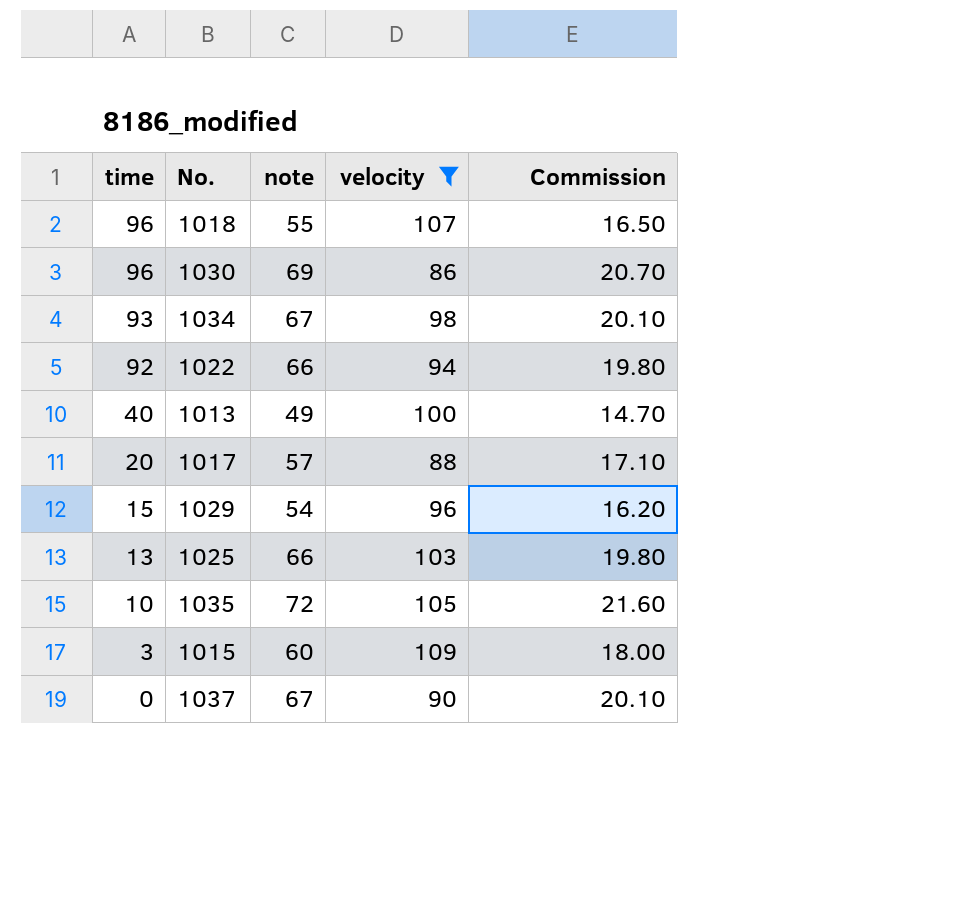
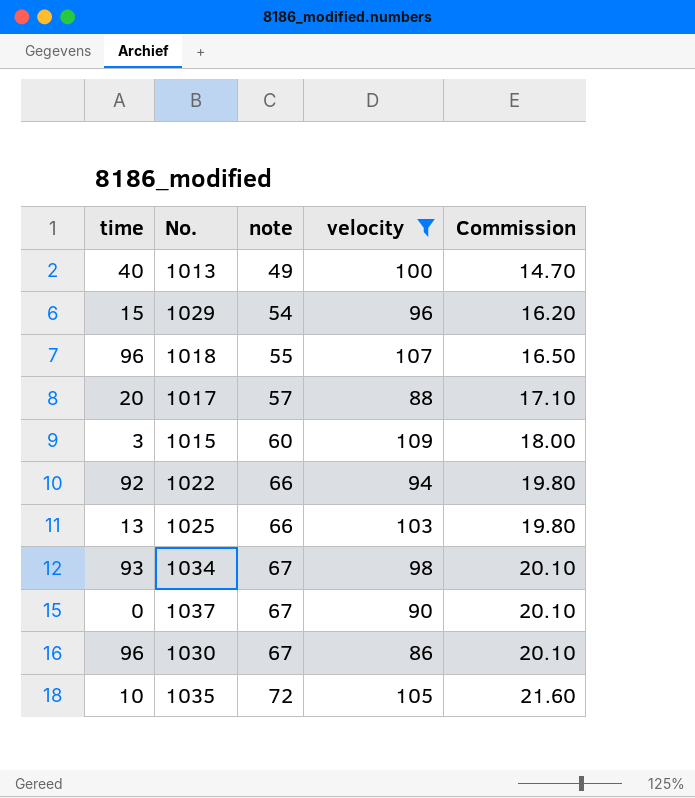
row order: time descending -> note ascending
1030 | note: 69 -> 67
1030 | Commission: 20.70 -> 20.10

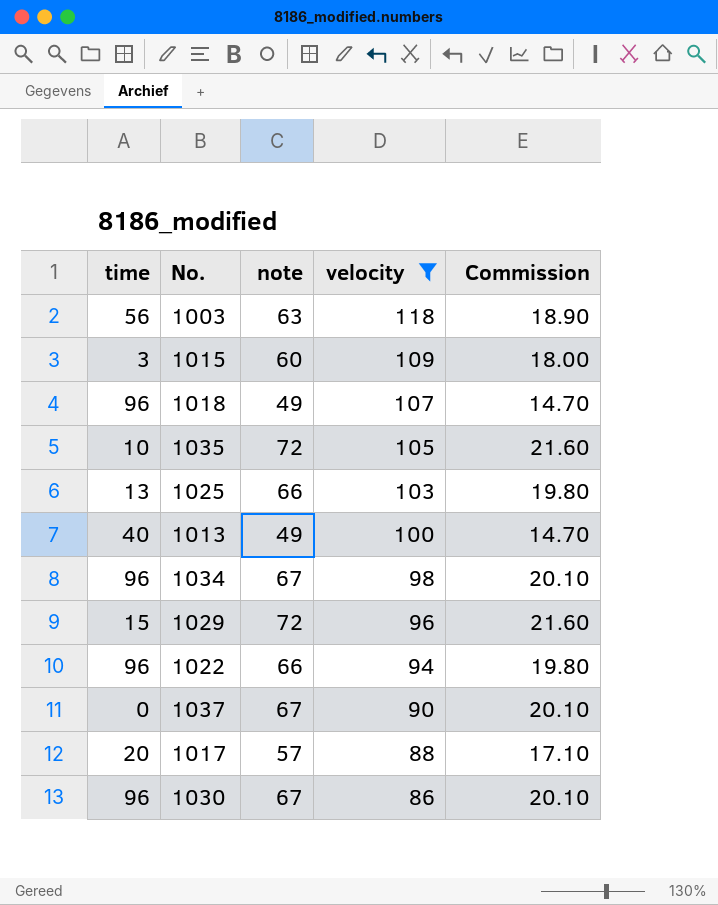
row order: note ascending -> velocity descending
row 1003: none -> 56 | 63 | 118 | 18.90
1018 | note: 55 -> 49
1018 | Commission: 16.50 -> 14.70
1034 | time: 93 -> 96
1029 | note: 54 -> 72
1029 | Commission: 16.20 -> 21.60
1022 | time: 92 -> 96

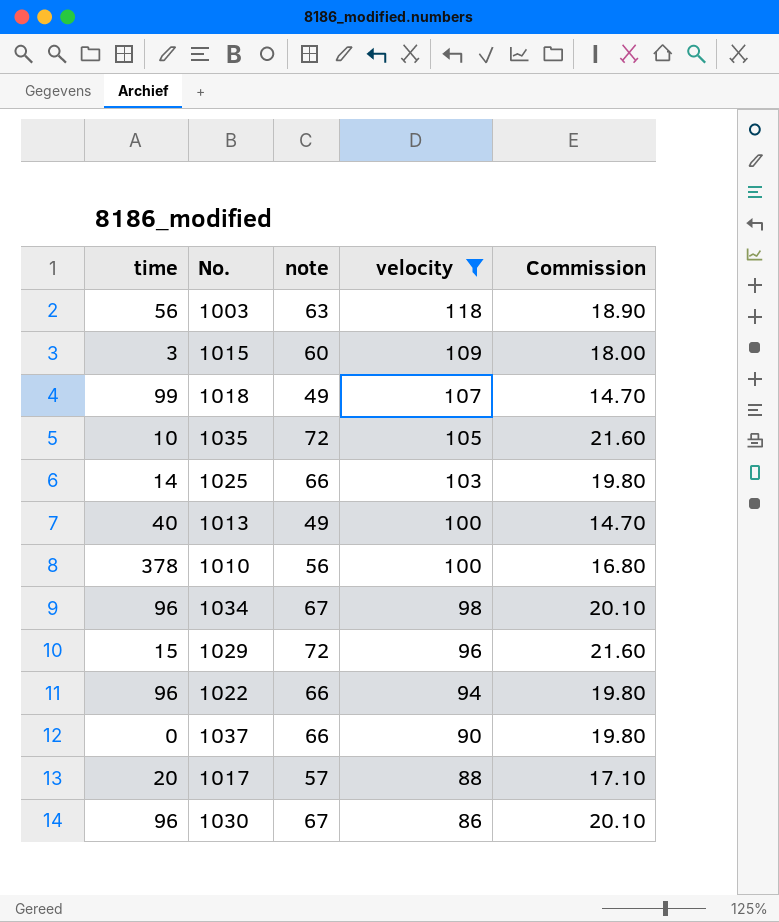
1018 | time: 96 -> 99
1025 | time: 13 -> 14
row 1010: none -> 378 | 56 | 100 | 16.80
1037 | note: 67 -> 66
1037 | Commission: 20.10 -> 19.80

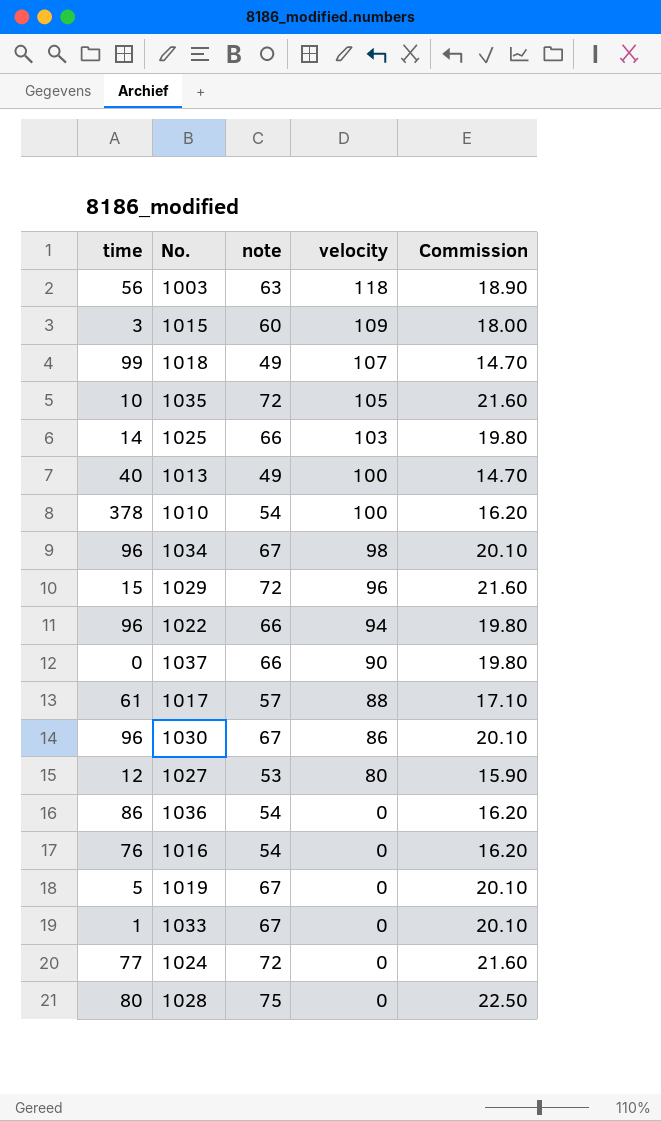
filter: velocity >= 86 -> none
1010 | note: 56 -> 54
1010 | Commission: 16.80 -> 16.20
1017 | time: 20 -> 61

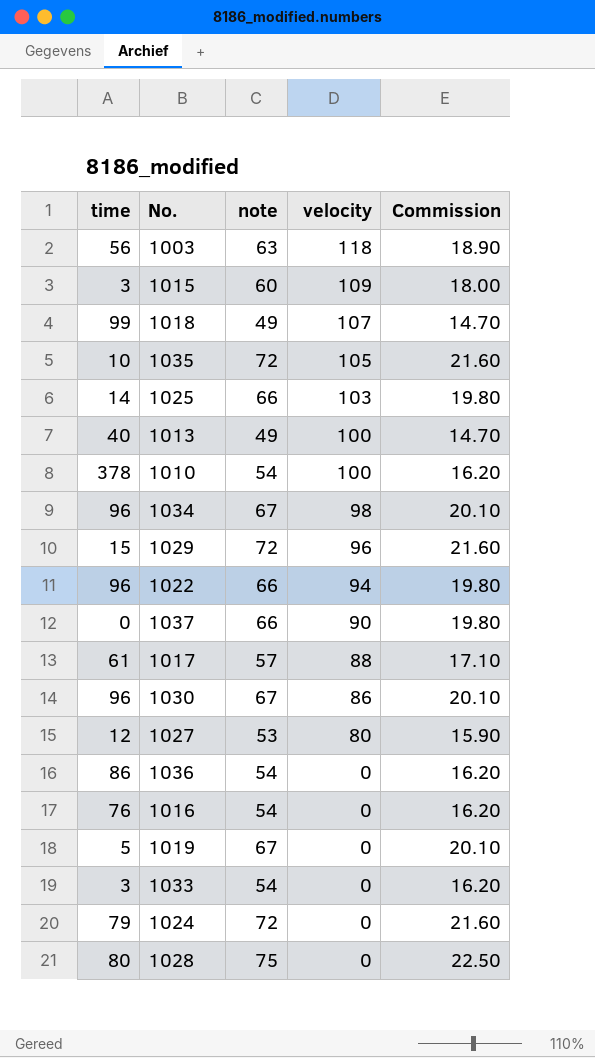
1033 | time: 1 -> 3
1033 | note: 67 -> 54
1033 | Commission: 20.10 -> 16.20
1024 | time: 77 -> 79

